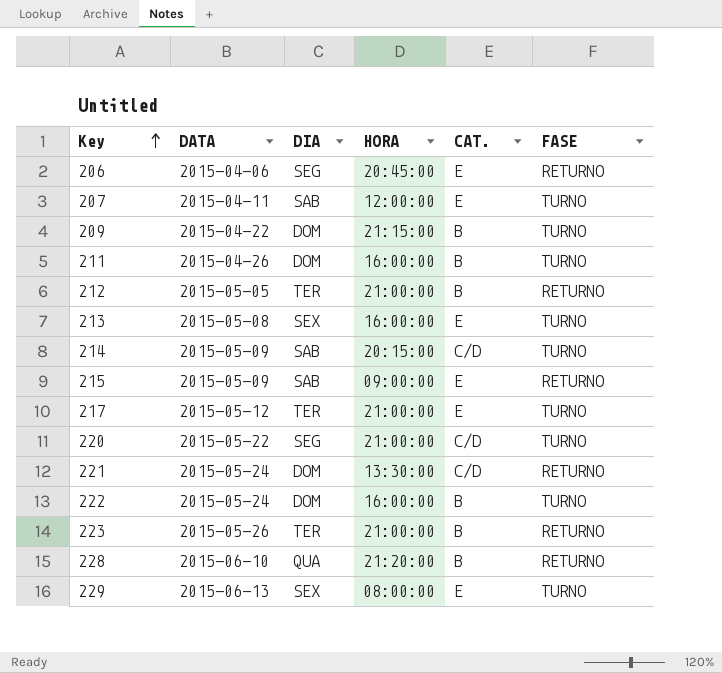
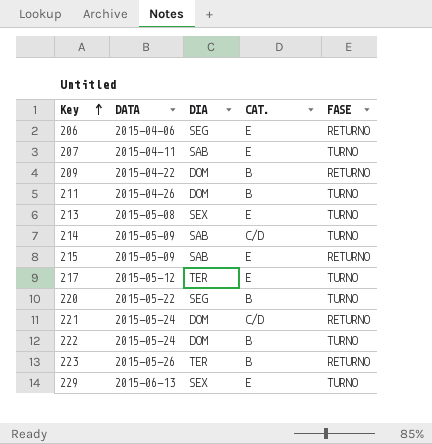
column HORA | position: 4 -> none
row 212: 2015-05-05 | TER | 21:00:00 | B | RETURNO -> none
row 228: 2015-06-10 | QUA | 21:20:00 | B | RETURNO -> none
209 | FASE: TURNO -> RETURNO
220 | CAT.: C/D -> B

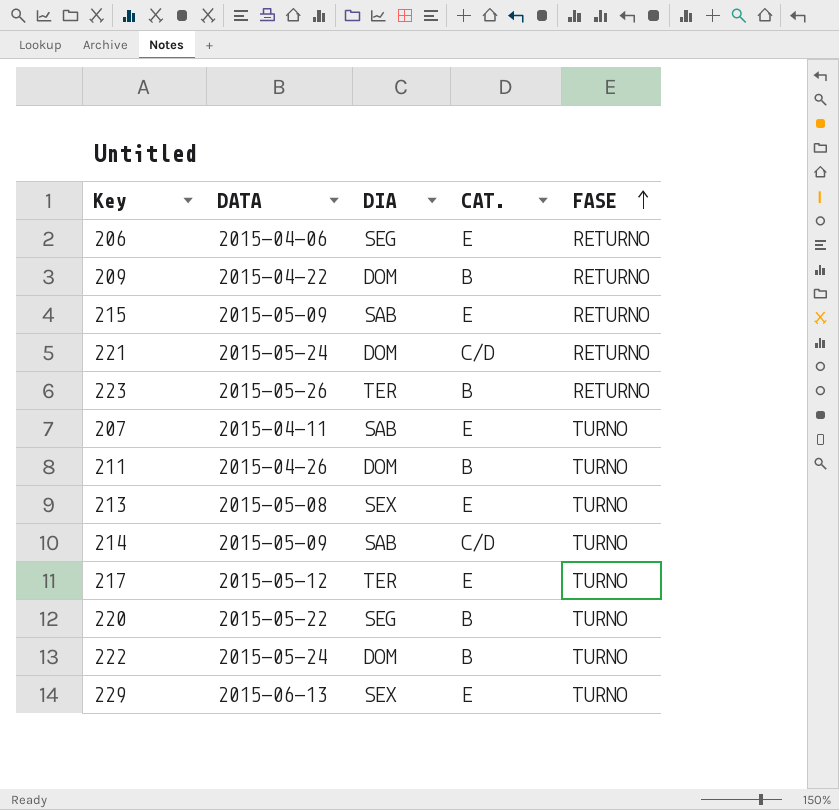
row order: Key ascending -> FASE ascending

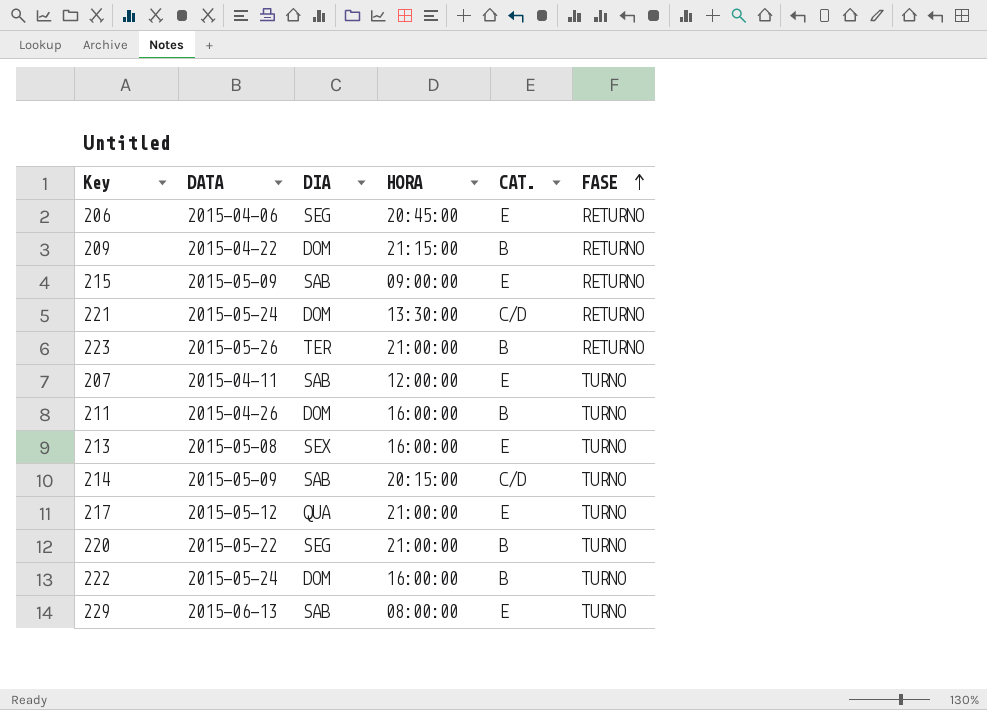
column HORA | position: none -> 4
217 | DIA: TER -> QUA
229 | DIA: SEX -> SAB

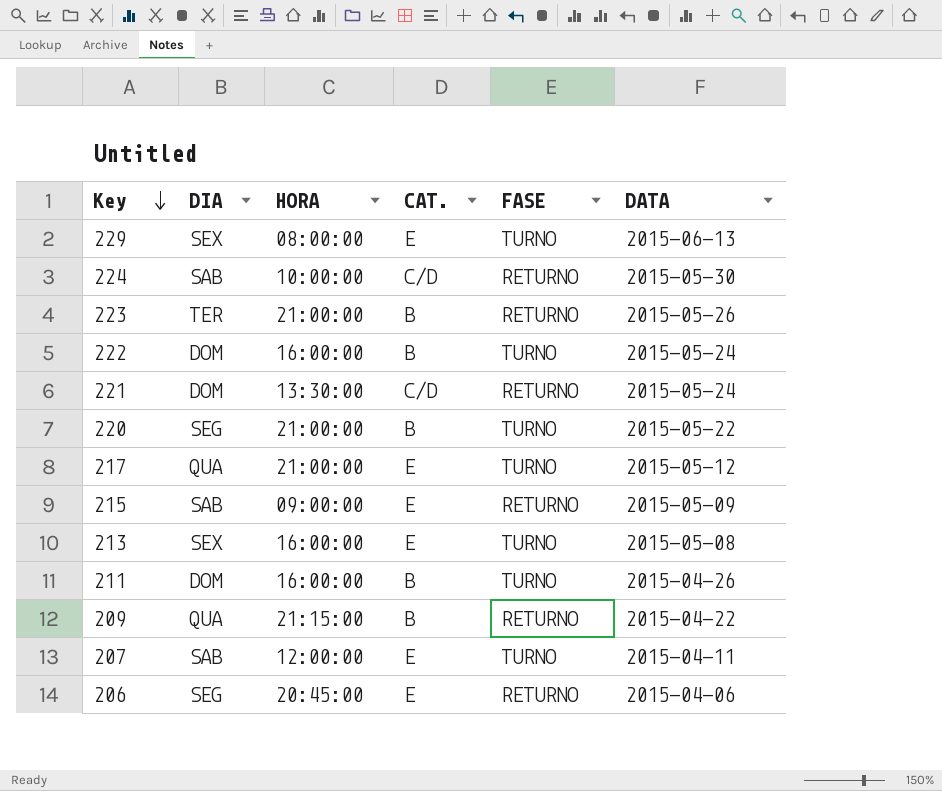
row order: FASE ascending -> Key descending
column DATA | position: 2 -> 6
row 214: 2015-05-09 | SAB | 20:15:00 | C/D | TURNO -> none
229 | DIA: SAB -> SEX
row 224: none -> SAB | 10:00:00 | C/D | RETURNO | 2015-05-30
209 | DIA: DOM -> QUA

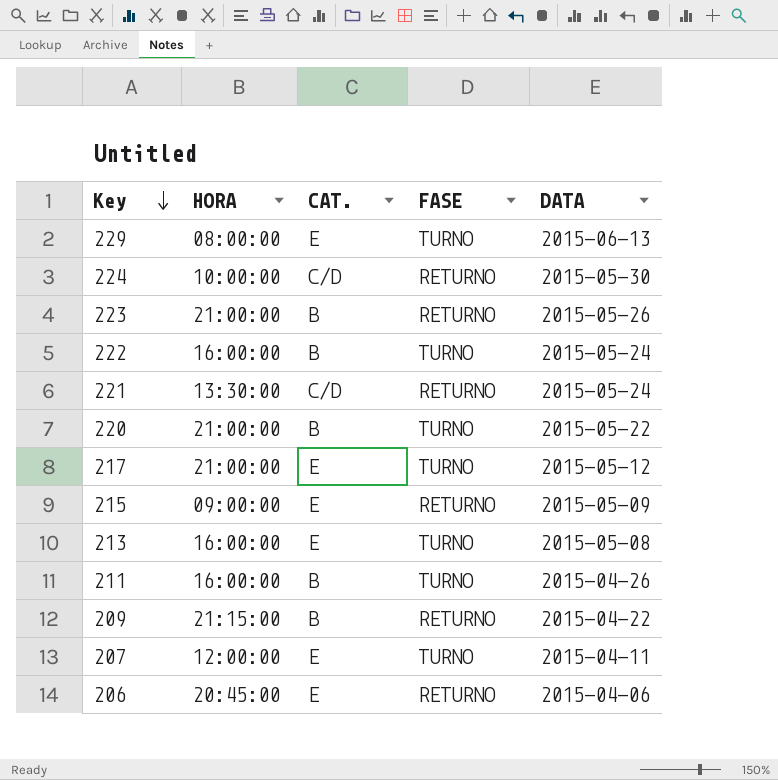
column DIA | position: 2 -> none

